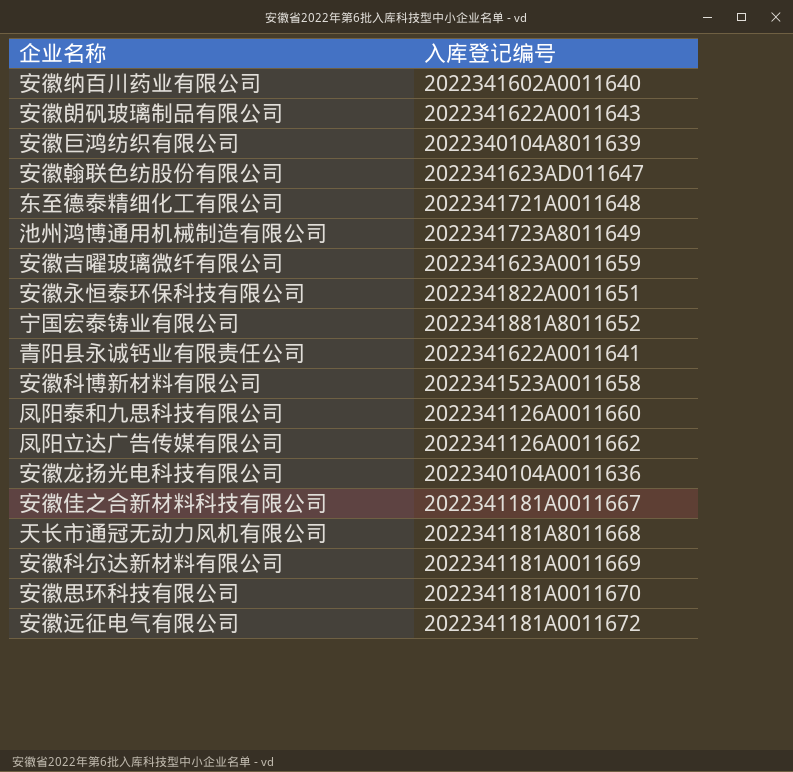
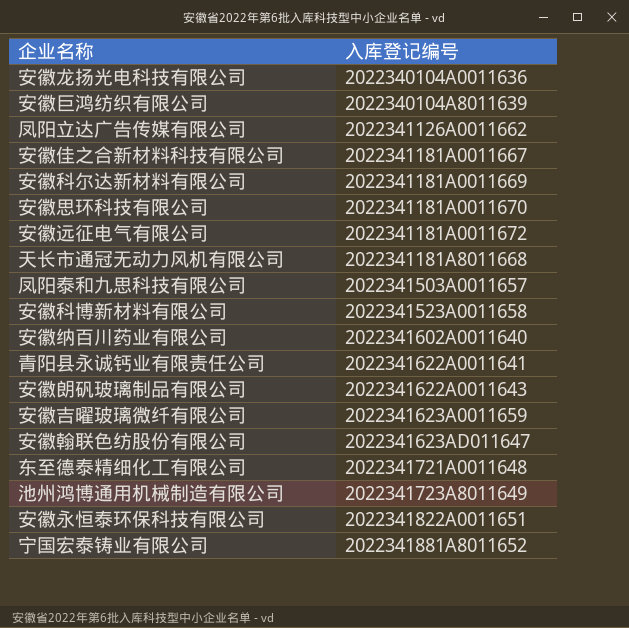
row order: none -> 入库登记编号 ascending
凤阳泰和九思科技有限公司 | 入库登记编号: 2022341126A0011660 -> 2022341503A0011657

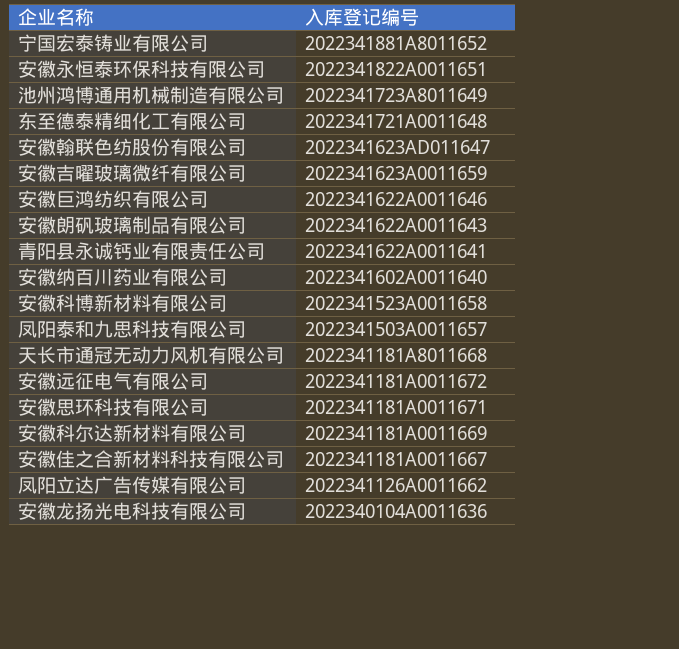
row order: 入库登记编号 ascending -> 入库登记编号 descending
安徽巨鸿纺织有限公司 | 入库登记编号: 2022340104A8011639 -> 2022341622A0011646
安徽思环科技有限公司 | 入库登记编号: 2022341181A0011670 -> 2022341181A0011671

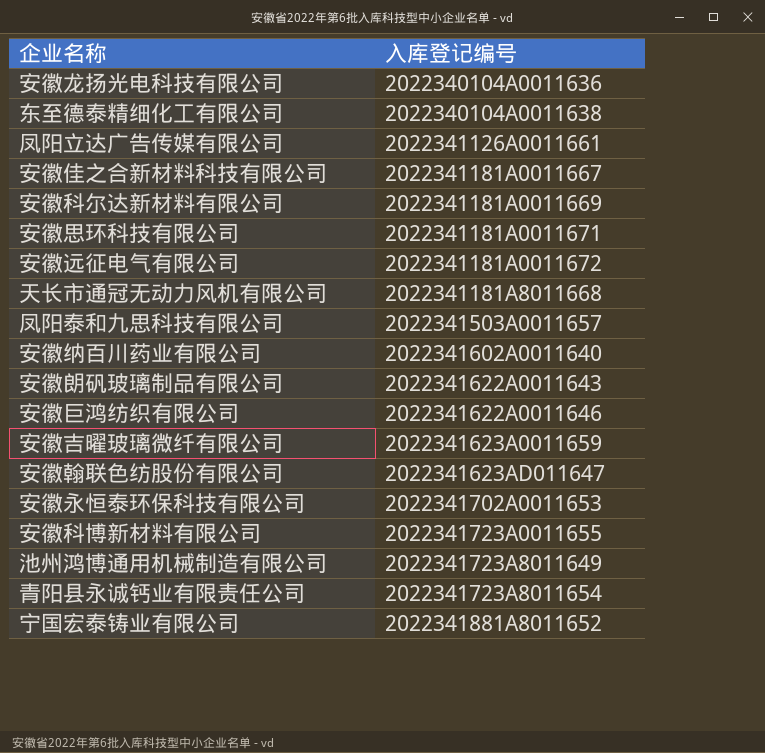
row order: 入库登记编号 descending -> 入库登记编号 ascending
东至德泰精细化工有限公司 | 入库登记编号: 2022341721A0011648 -> 2022340104A0011638
凤阳立达广告传媒有限公司 | 入库登记编号: 2022341126A0011662 -> 2022341126A0011661
安徽永恒泰环保科技有限公司 | 入库登记编号: 2022341822A0011651 -> 2022341702A0011653
安徽科博新材料有限公司 | 入库登记编号: 2022341523A0011658 -> 2022341723A0011655
青阳县永诚钙业有限责任公司 | 入库登记编号: 2022341622A0011641 -> 2022341723A8011654

